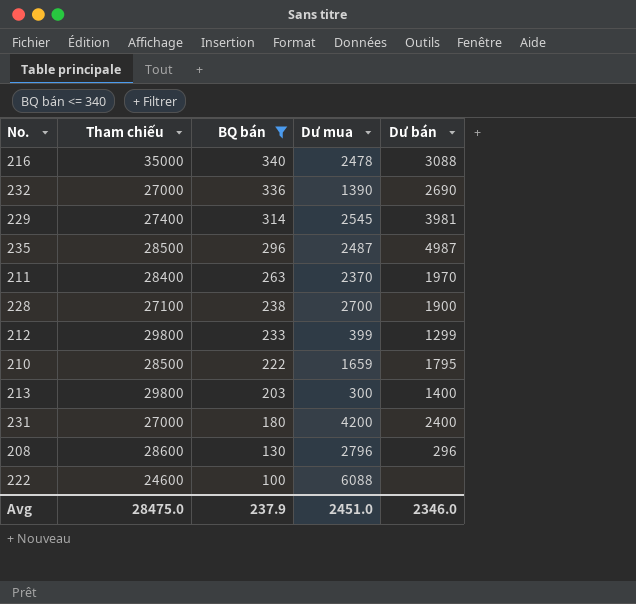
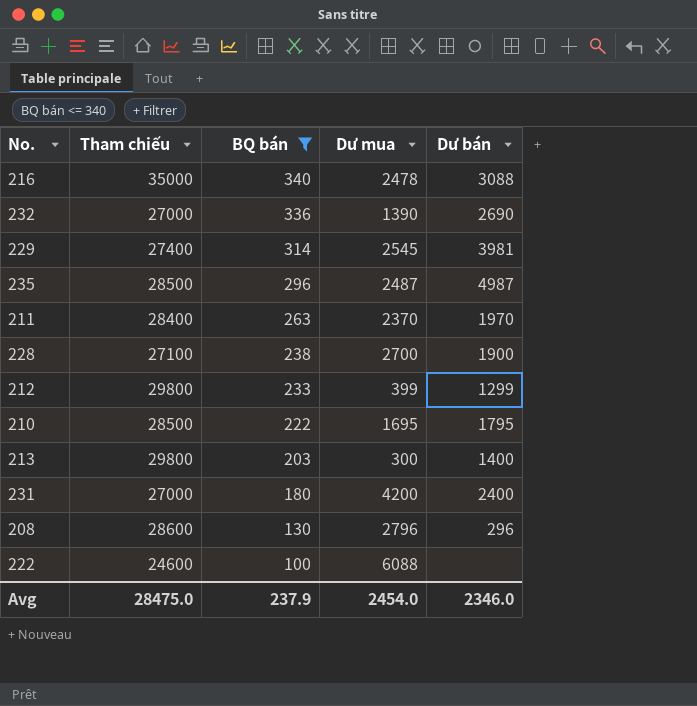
210 | Dư mua: 1659 -> 1695
Avg | Dư mua: 2451.0 -> 2454.0

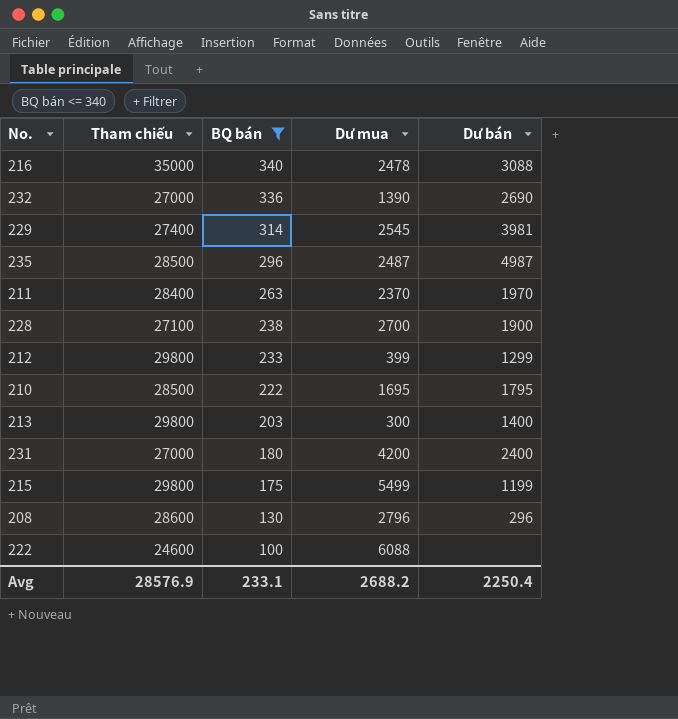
row 215: none -> 29800 | 175 | 5499 | 1199
Avg | Tham chiếu: 28475.0 -> 28576.9
Avg | BQ bán: 237.9 -> 233.1
Avg | Dư mua: 2454.0 -> 2688.2
Avg | Dư bán: 2346.0 -> 2250.4

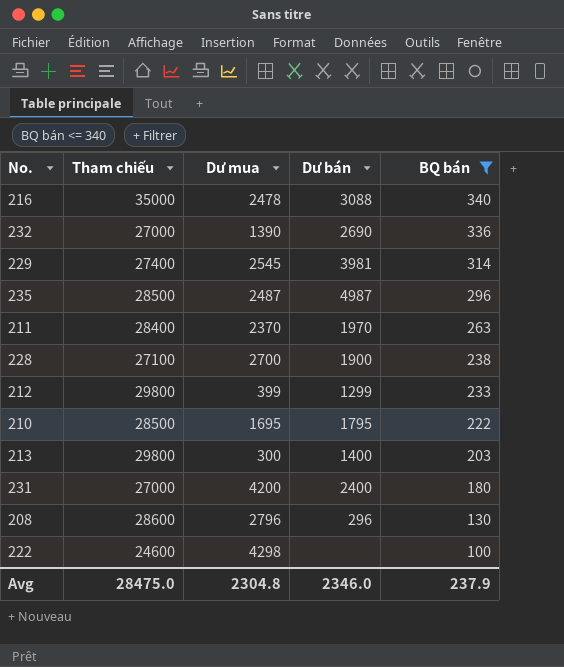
column BQ bán | position: 3 -> 5
row 215: 29800 | 175 | 5499 | 1199 -> none
222 | Dư mua: 6088 -> 4298
Avg | Tham chiếu: 28576.9 -> 28475.0
Avg | Dư mua: 2688.2 -> 2304.8
Avg | Dư bán: 2250.4 -> 2346.0
Avg | BQ bán: 233.1 -> 237.9

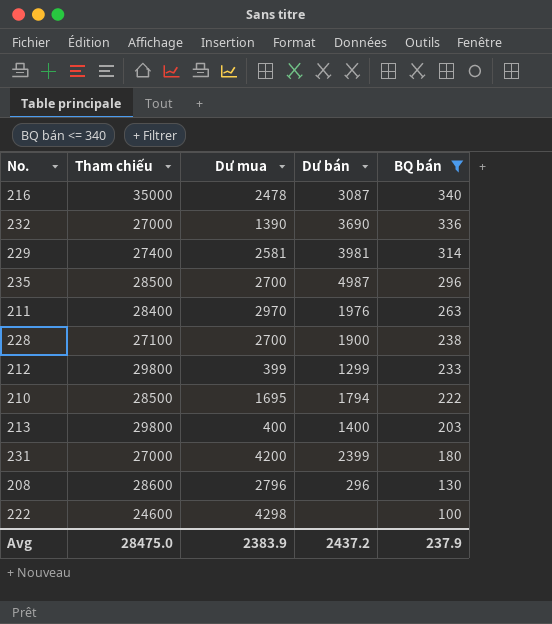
216 | Dư bán: 3088 -> 3087
232 | Dư bán: 2690 -> 3690
229 | Dư mua: 2545 -> 2581
235 | Dư mua: 2487 -> 2700
211 | Dư mua: 2370 -> 2970
211 | Dư bán: 1970 -> 1976
210 | Dư bán: 1795 -> 1794
213 | Dư mua: 300 -> 400
231 | Dư bán: 2400 -> 2399
Avg | Dư mua: 2304.8 -> 2383.9
Avg | Dư bán: 2346.0 -> 2437.2

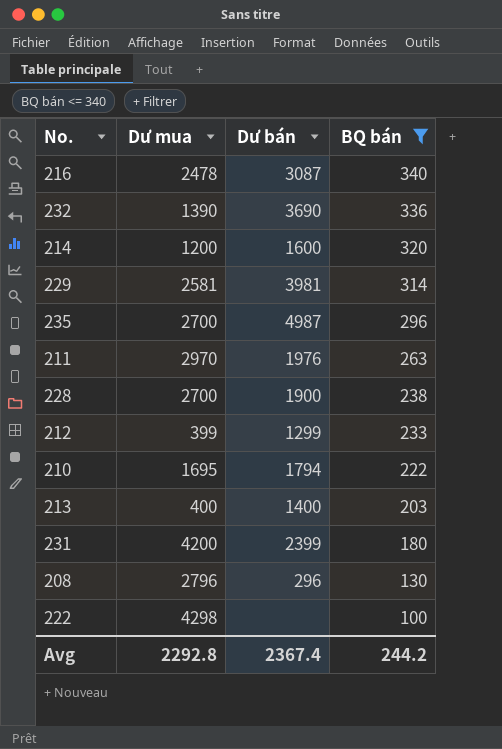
column Tham chiếu | position: 2 -> none
row 214: none -> 1200 | 1600 | 320
Avg | Dư mua: 2383.9 -> 2292.8
Avg | Dư bán: 2437.2 -> 2367.4
Avg | BQ bán: 237.9 -> 244.2

